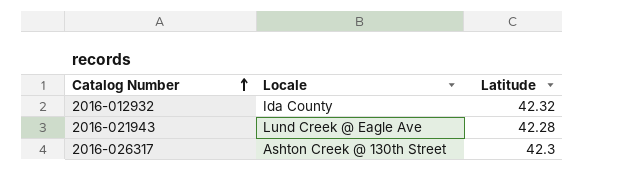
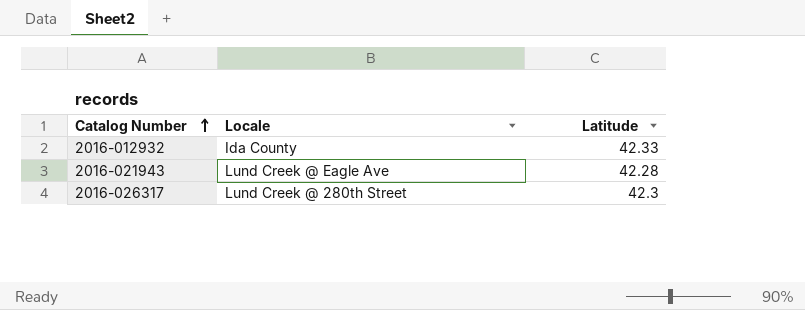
2016-012932 | Latitude: 42.32 -> 42.33
2016-026317 | Locale: Ashton Creek @ 130th Street -> Lund Creek @ 280th Street

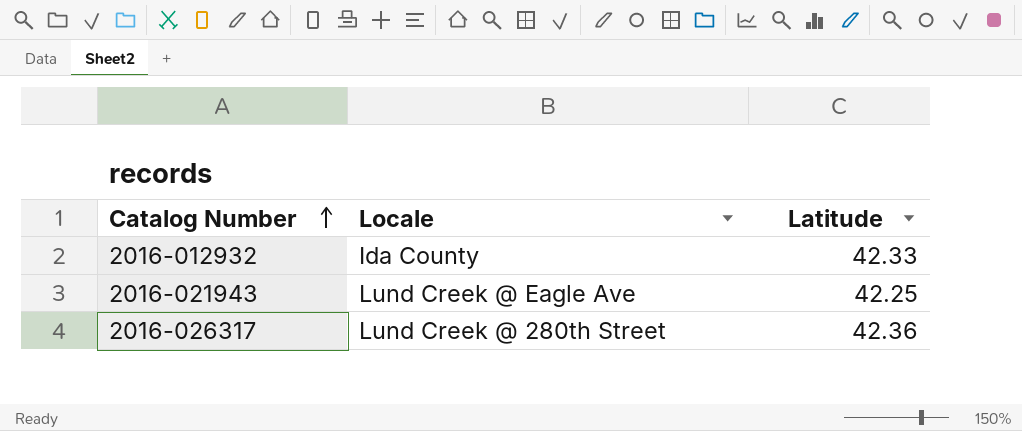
2016-021943 | Latitude: 42.28 -> 42.25
2016-026317 | Latitude: 42.3 -> 42.36

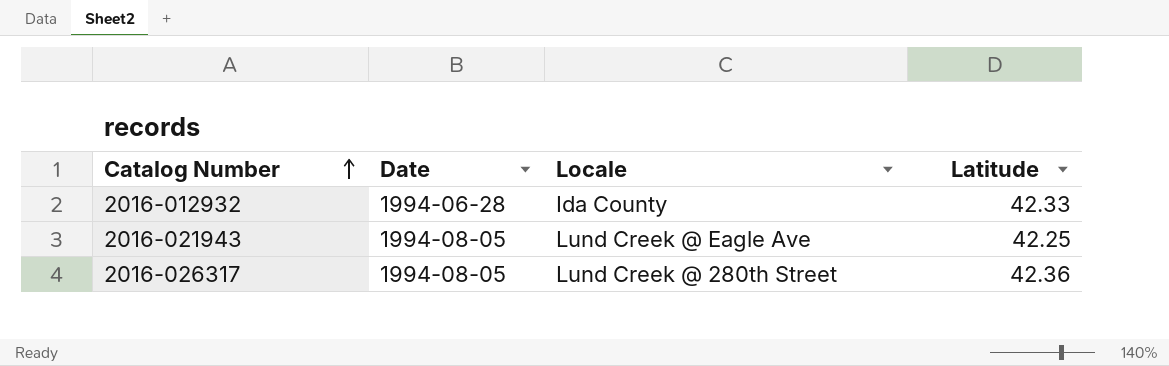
column Date | position: none -> 2

